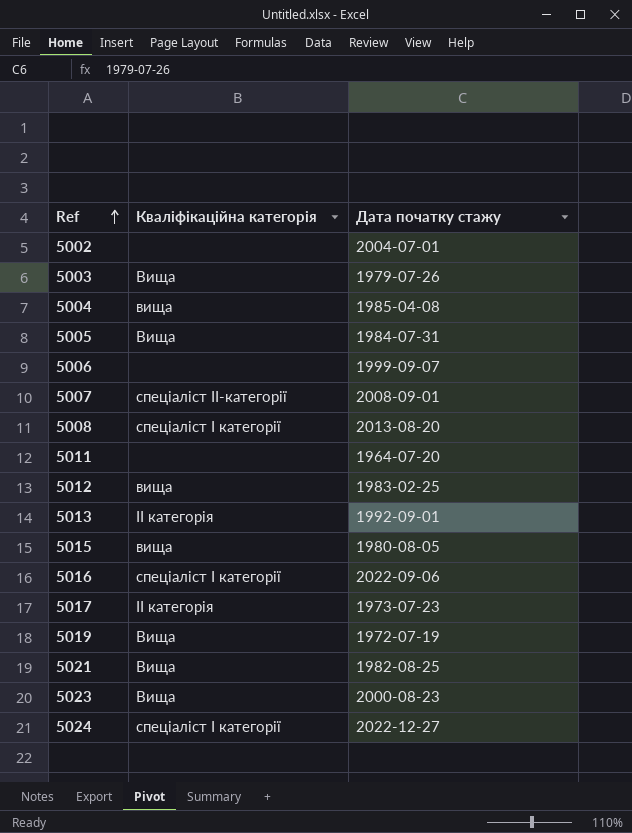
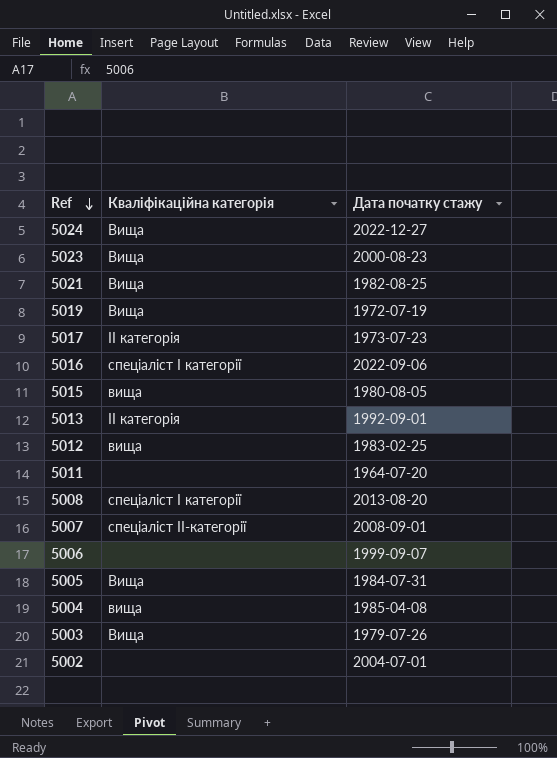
row order: Ref ascending -> Ref descending
5024 | Кваліфікаційна категорія: спеціаліст І категорії -> Вища

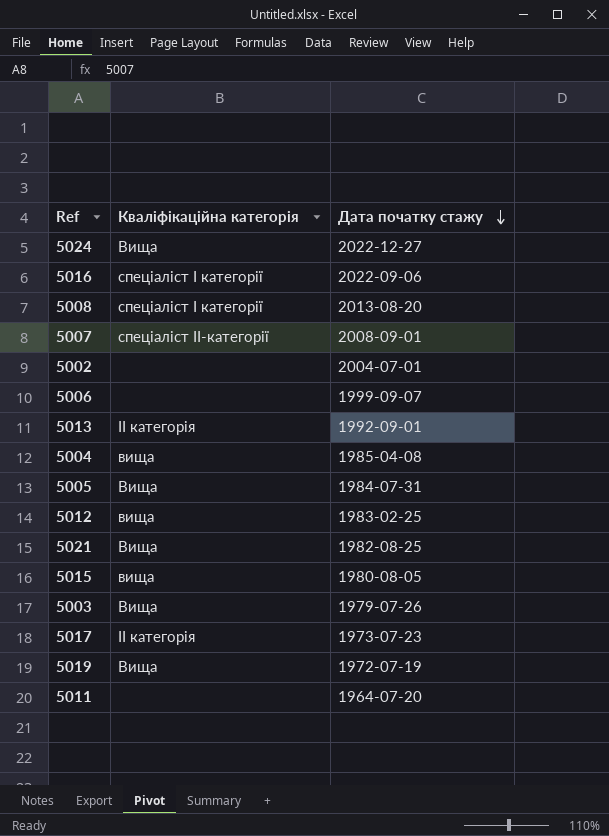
row order: Ref descending -> Дата початку стажу descending
row 5023: Вища | 2000-08-23 -> none

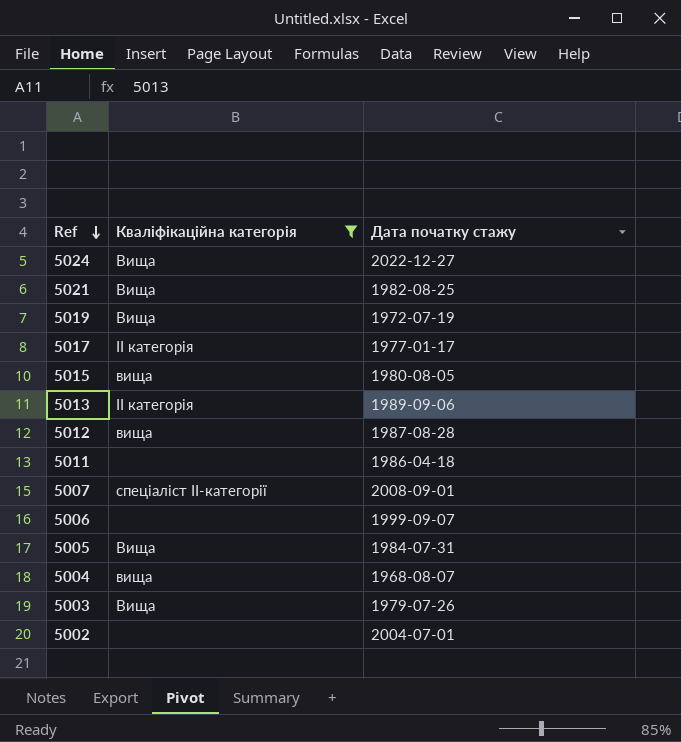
filter: none -> Кваліфікаційна категорія != спеціаліст І категорії
row order: Дата початку стажу descending -> Ref descending
5017 | Дата початку стажу: 1973-07-23 -> 1977-01-17
5013 | Дата початку стажу: 1992-09-01 -> 1989-09-06
5012 | Дата початку стажу: 1983-02-25 -> 1987-08-28
5011 | Дата початку стажу: 1964-07-20 -> 1986-04-18
5004 | Дата початку стажу: 1985-04-08 -> 1968-08-07

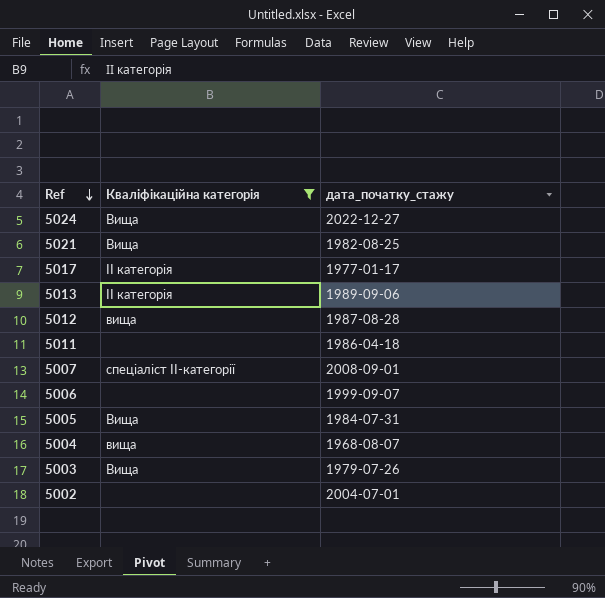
column name: Дата початку стажу -> дата_початку_стажу
row 5019: Вища | 1972-07-19 -> none
row 5015: вища | 1980-08-05 -> none

